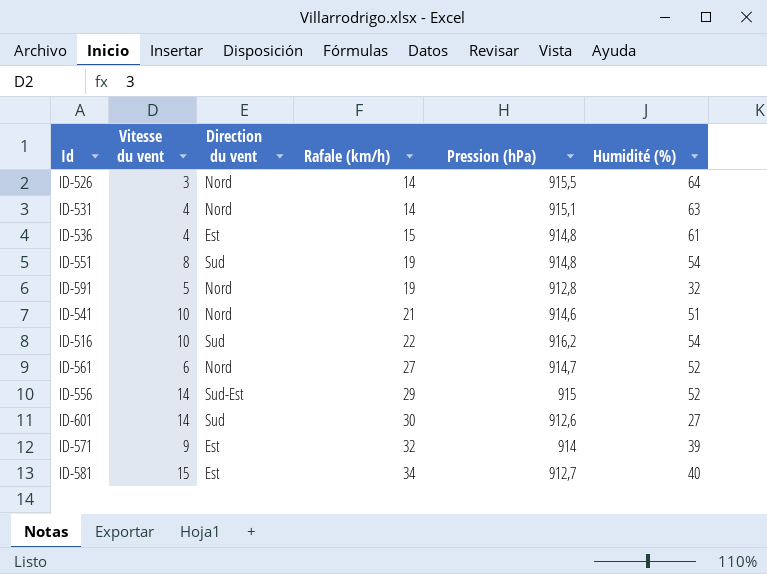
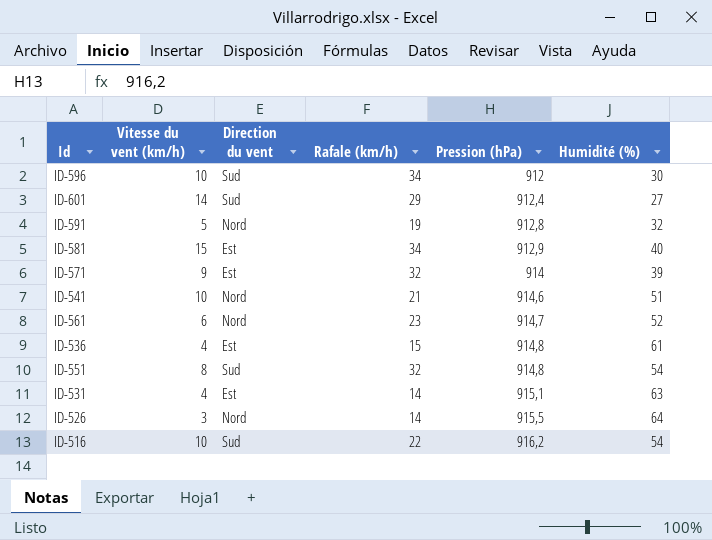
row order: Rafale (km/h) ascending -> Pression (hPa) ascending
column name: Vitesse du vent -> Vitesse du vent (km/h)
row ID-556: 14 | Sud-Est | 29 | 915 | 52 -> none
row ID-596: none -> 10 | Sud | 34 | 912 | 30
ID-601 | Rafale (km/h): 30 -> 29
ID-601 | Pression (hPa): 912,6 -> 912,4
ID-581 | Pression (hPa): 912,7 -> 912,9
ID-561 | Rafale (km/h): 27 -> 23
ID-551 | Rafale (km/h): 19 -> 32
ID-531 | Direction du vent: Nord -> Est

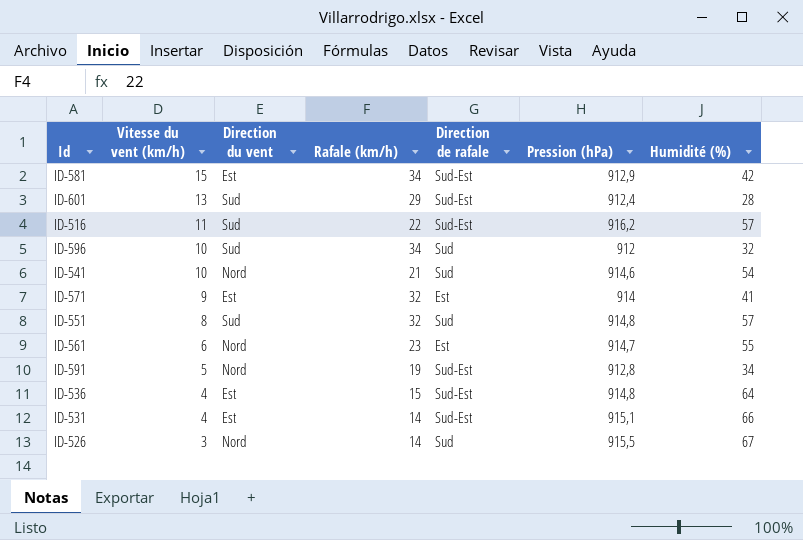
row order: Pression (hPa) ascending -> Vitesse du vent (km/h) descending
column Direction de rafale | position: none -> 5
ID-581 | Humidité (%): 40 -> 42
ID-601 | Vitesse du vent (km/h): 14 -> 13
ID-601 | Humidité (%): 27 -> 28
ID-516 | Vitesse du vent (km/h): 10 -> 11
ID-516 | Humidité (%): 54 -> 57
ID-596 | Humidité (%): 30 -> 32
ID-541 | Humidité (%): 51 -> 54
ID-571 | Humidité (%): 39 -> 41
ID-551 | Humidité (%): 54 -> 57
ID-561 | Humidité (%): 52 -> 55
ID-591 | Humidité (%): 32 -> 34
ID-536 | Humidité (%): 61 -> 64
ID-531 | Humidité (%): 63 -> 66
ID-526 | Humidité (%): 64 -> 67

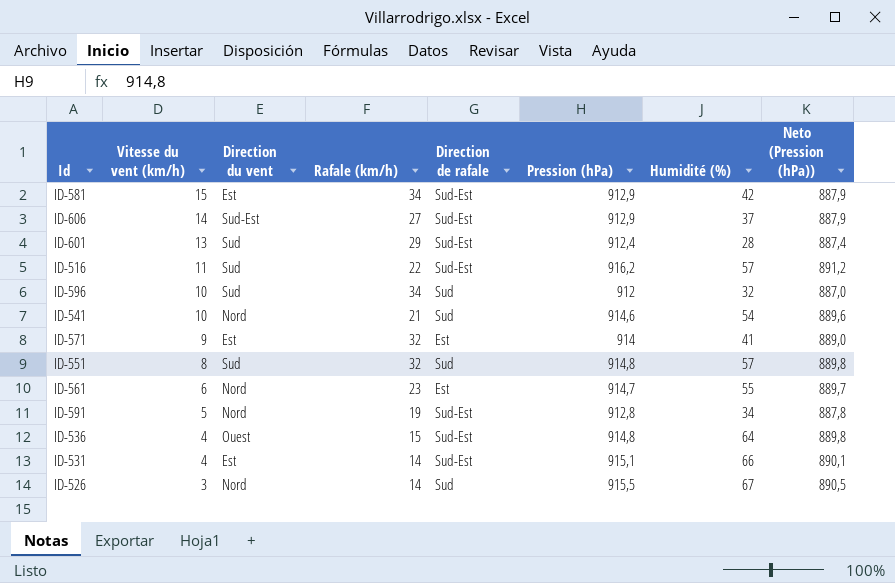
column Neto (Pression (hPa)) | formula: none -> [Pression (hPa)] - 25
row ID-606: none -> 14 | Sud-Est | 27 | Sud-Est | 912,9 | 37 | 887,9
ID-536 | Direction du vent: Est -> Ouest

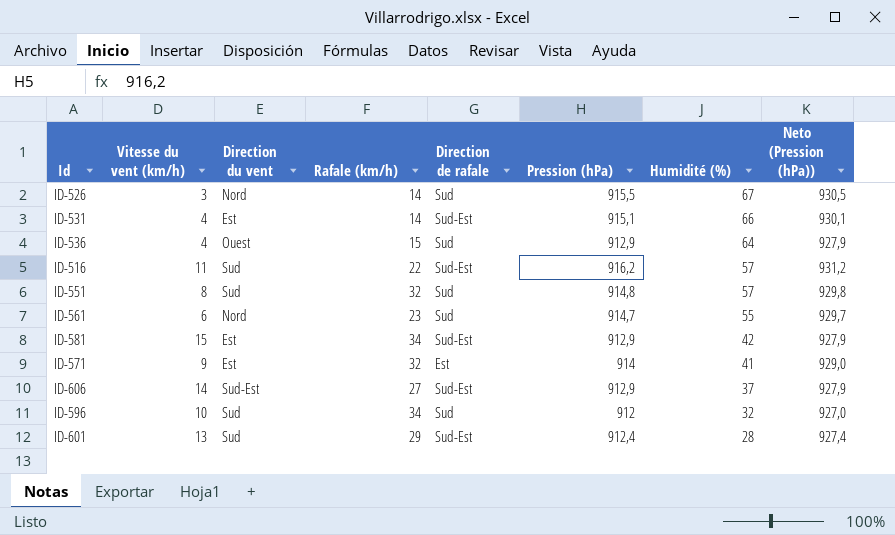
row order: Vitesse du vent (km/h) descending -> Humidité (%) descending
column Neto (Pression (hPa)) | formula: [Pression (hPa)] - 25 -> [Pression (hPa)] + 15
row ID-541: 10 | Nord | 21 | Sud | 914,6 | 54 | 889,6 -> none
row ID-591: 5 | Nord | 19 | Sud-Est | 912,8 | 34 | 887,8 -> none
ID-536 | Direction de rafale: Sud-Est -> Sud
ID-536 | Pression (hPa): 914,8 -> 912,9
ID-561 | Direction de rafale: Est -> Sud

